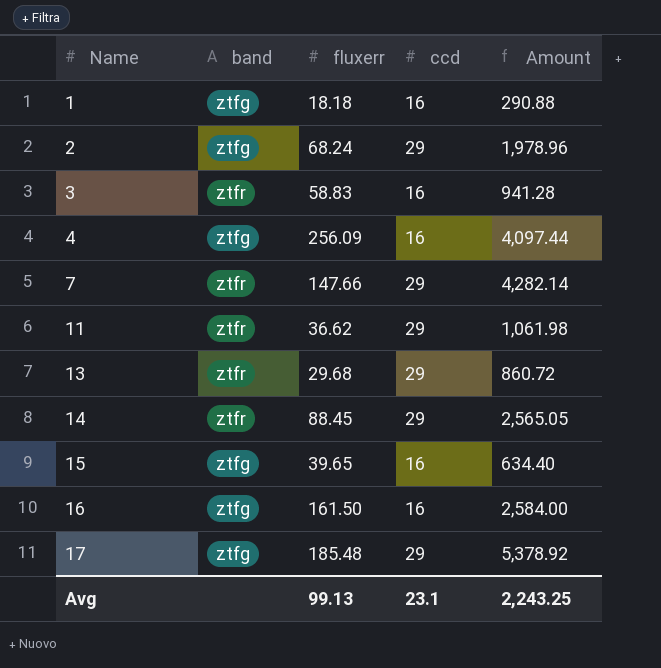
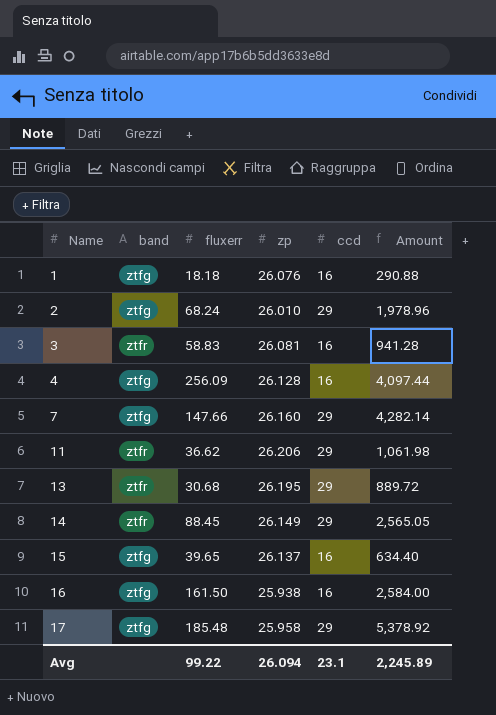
column zp | position: none -> 4
7 | band: ztfr -> ztfg
13 | fluxerr: 29.68 -> 30.68
13 | Amount: 860.72 -> 889.72
Avg | fluxerr: 99.13 -> 99.22
Avg | Amount: 2,243.25 -> 2,245.89

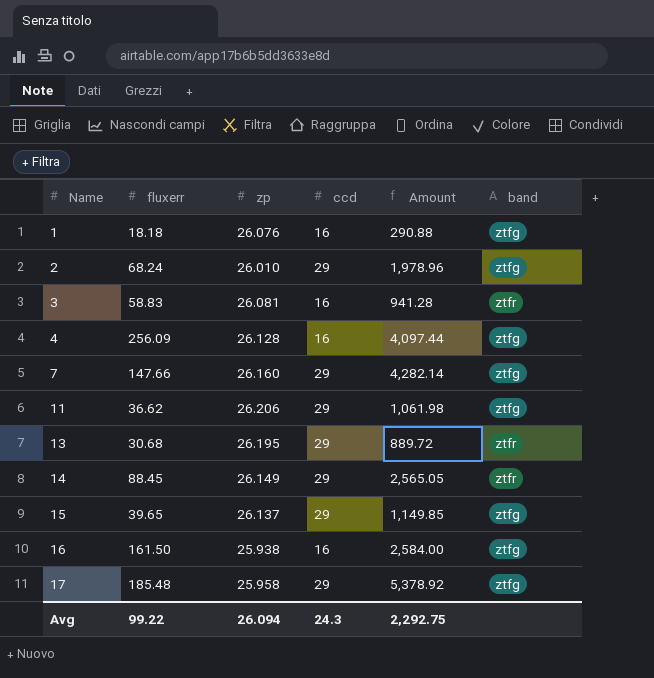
column band | position: 2 -> 6
11 | band: ztfr -> ztfg
15 | ccd: 16 -> 29
15 | Amount: 634.40 -> 1,149.85
Avg | ccd: 23.1 -> 24.3
Avg | Amount: 2,245.89 -> 2,292.75

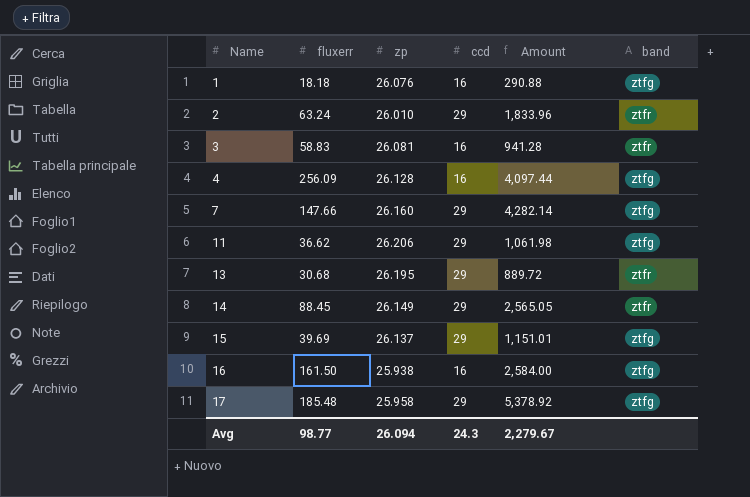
2 | fluxerr: 68.24 -> 63.24
2 | Amount: 1,978.96 -> 1,833.96
2 | band: ztfg -> ztfr
15 | fluxerr: 39.65 -> 39.69
15 | Amount: 1,149.85 -> 1,151.01
Avg | fluxerr: 99.22 -> 98.77
Avg | Amount: 2,292.75 -> 2,279.67

